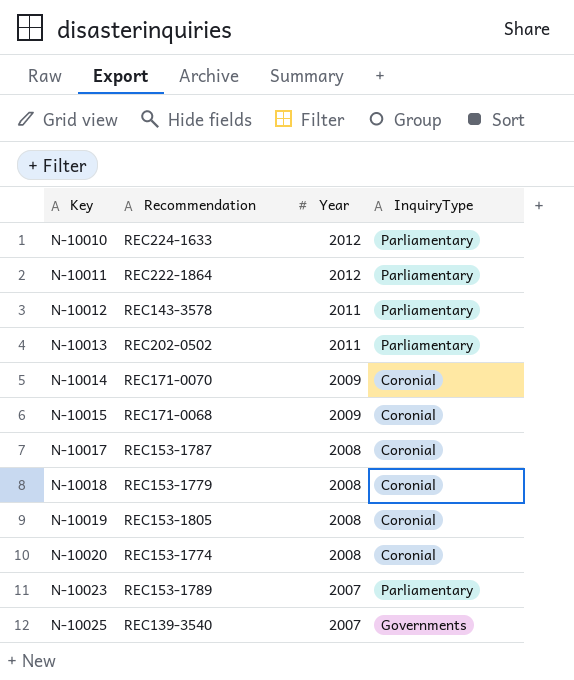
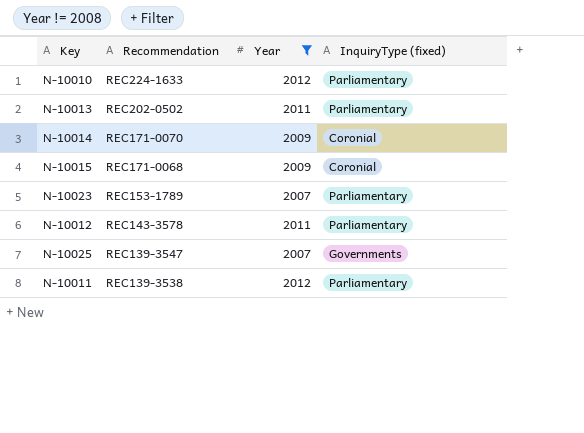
filter: none -> Year != 2008
row order: Key ascending -> Recommendation descending
column name: InquiryType -> InquiryType (fixed)
N-10025 | Recommendation: REC139-3540 -> REC139-3547
N-10011 | Recommendation: REC222-1864 -> REC139-3538

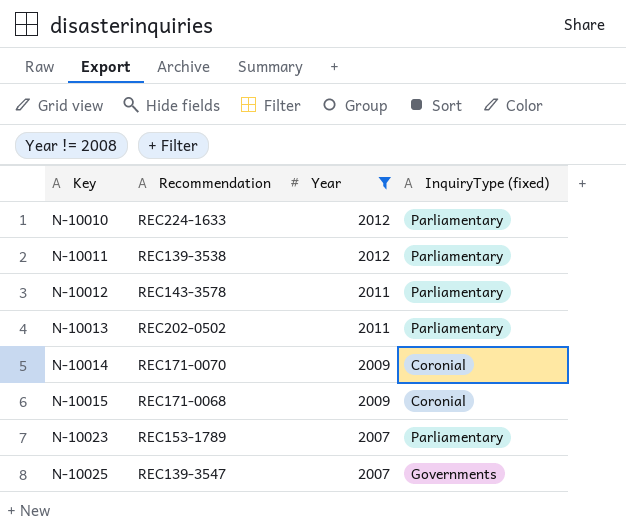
row order: Recommendation descending -> Key ascending

